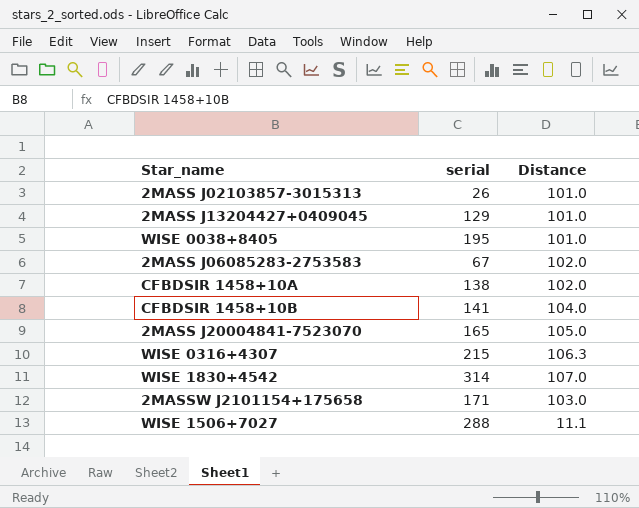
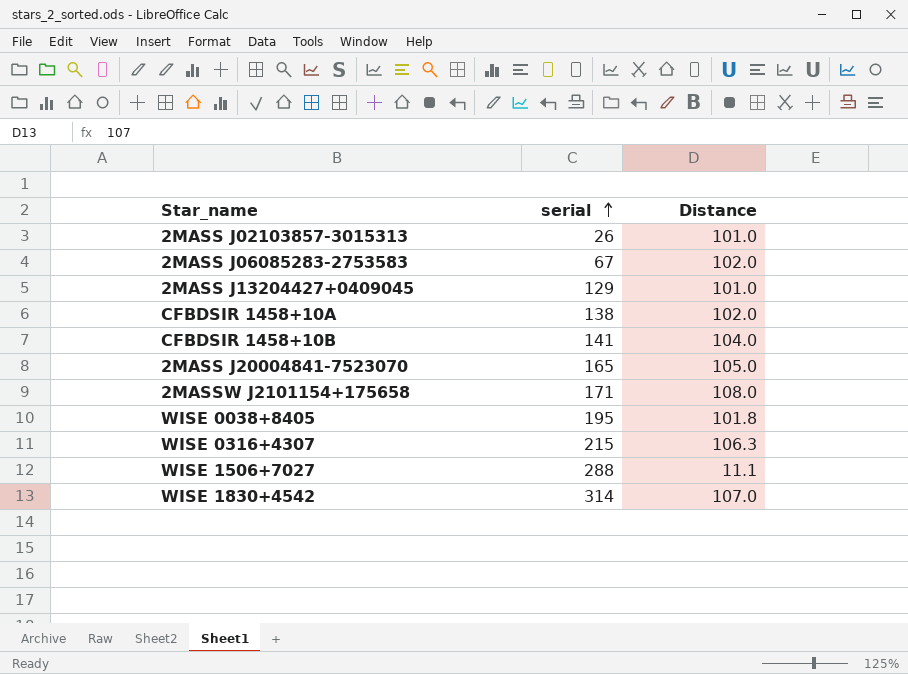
row order: none -> serial ascending
2MASSW J2101154+175658 | Distance: 103.0 -> 108.0
WISE 0038+8405 | Distance: 101.0 -> 101.8

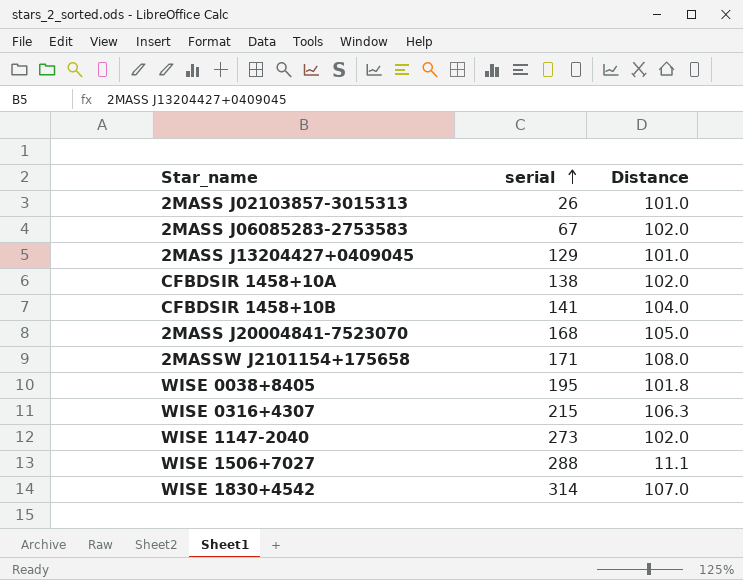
2MASS J20004841-7523070 | serial: 165 -> 168
row WISE 1147-2040: none -> 273 | 102.0

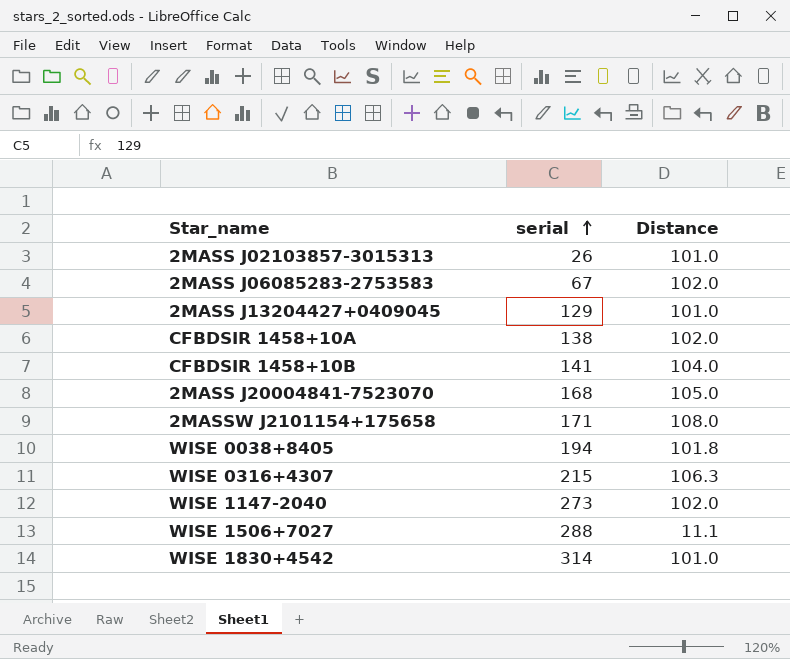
WISE 0038+8405 | serial: 195 -> 194
WISE 1830+4542 | Distance: 107.0 -> 101.0

